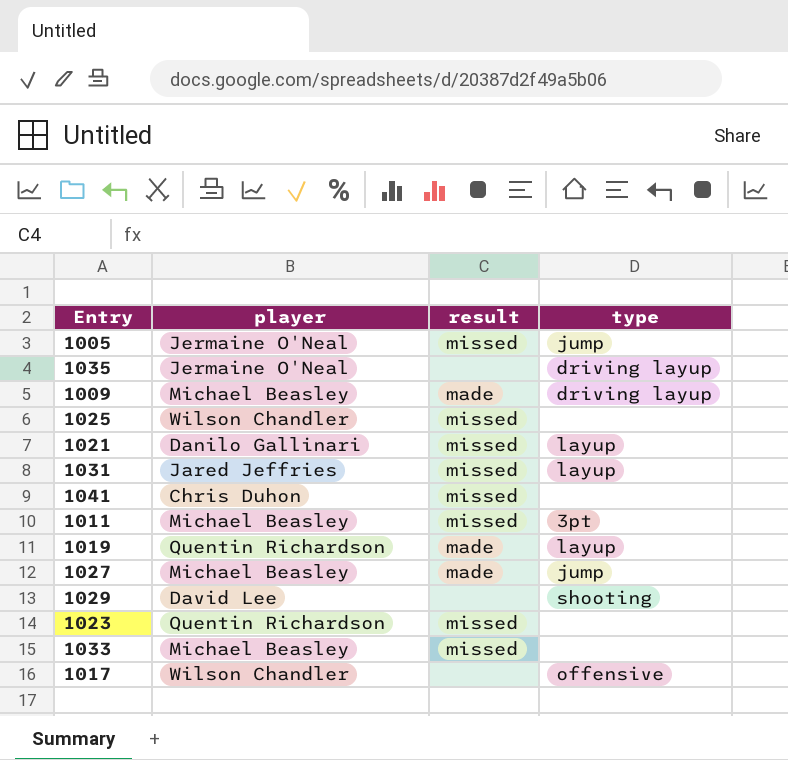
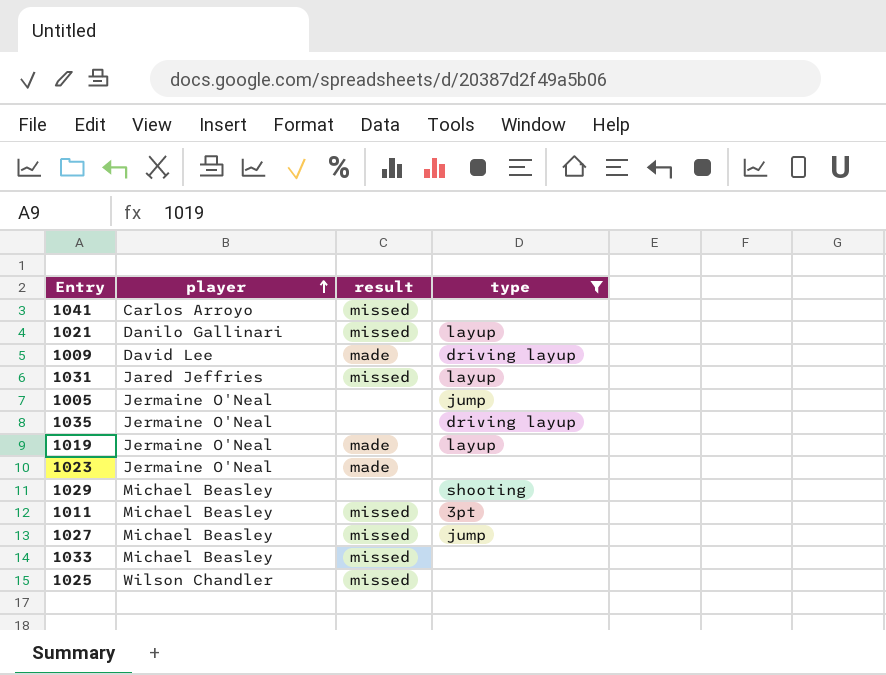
filter: none -> type != offensive
row order: none -> player ascending
1041 | player: Chris Duhon -> Carlos Arroyo
1009 | player: Michael Beasley -> David Lee
1005 | result: missed -> none
1019 | player: Quentin Richardson -> Jermaine O'Neal
1023 | player: Quentin Richardson -> Jermaine O'Neal
1023 | result: missed -> made
1029 | player: David Lee -> Michael Beasley
1027 | result: made -> missed

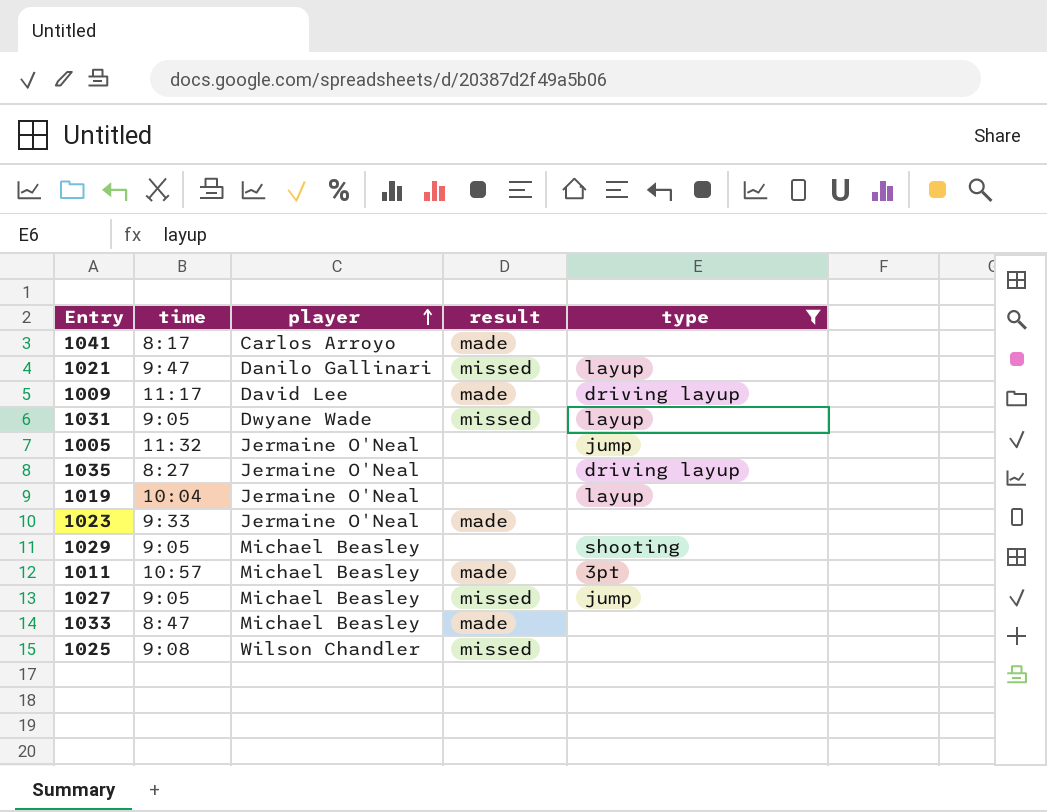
column time | position: none -> 2
1041 | result: missed -> made
1031 | player: Jared Jeffries -> Dwyane Wade
1019 | result: made -> none
1011 | result: missed -> made
1033 | result: missed -> made

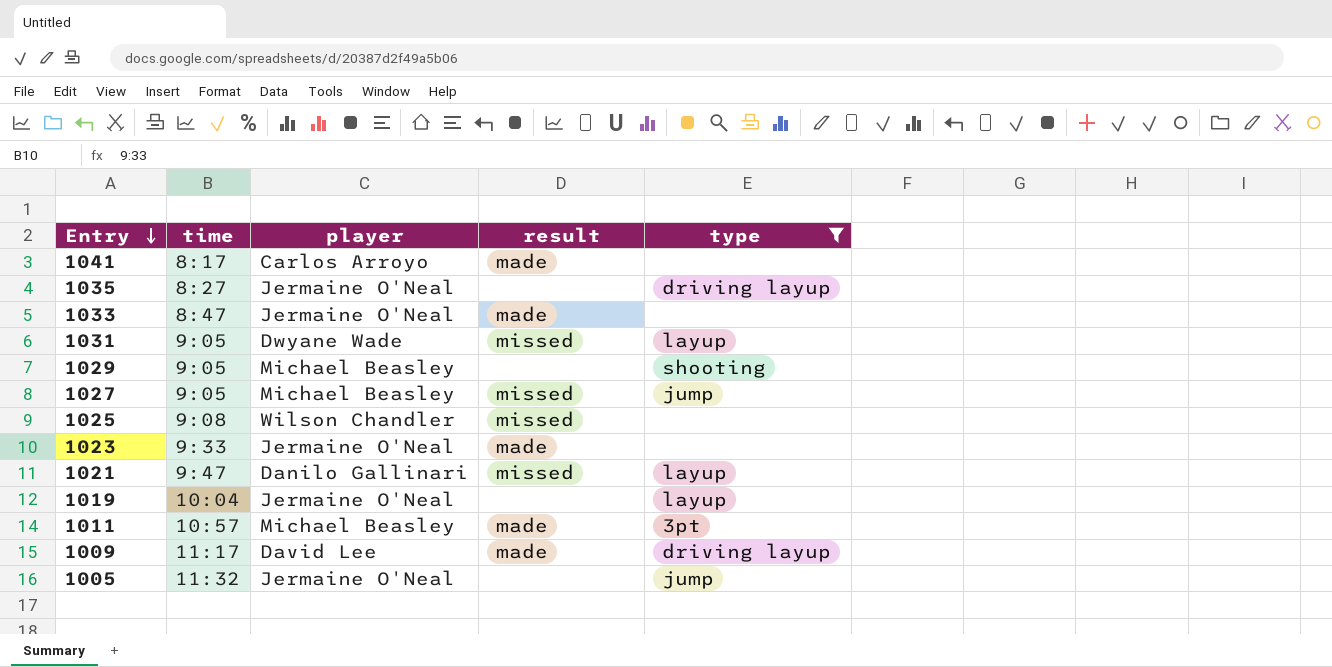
row order: player ascending -> Entry descending
1033 | player: Michael Beasley -> Jermaine O'Neal

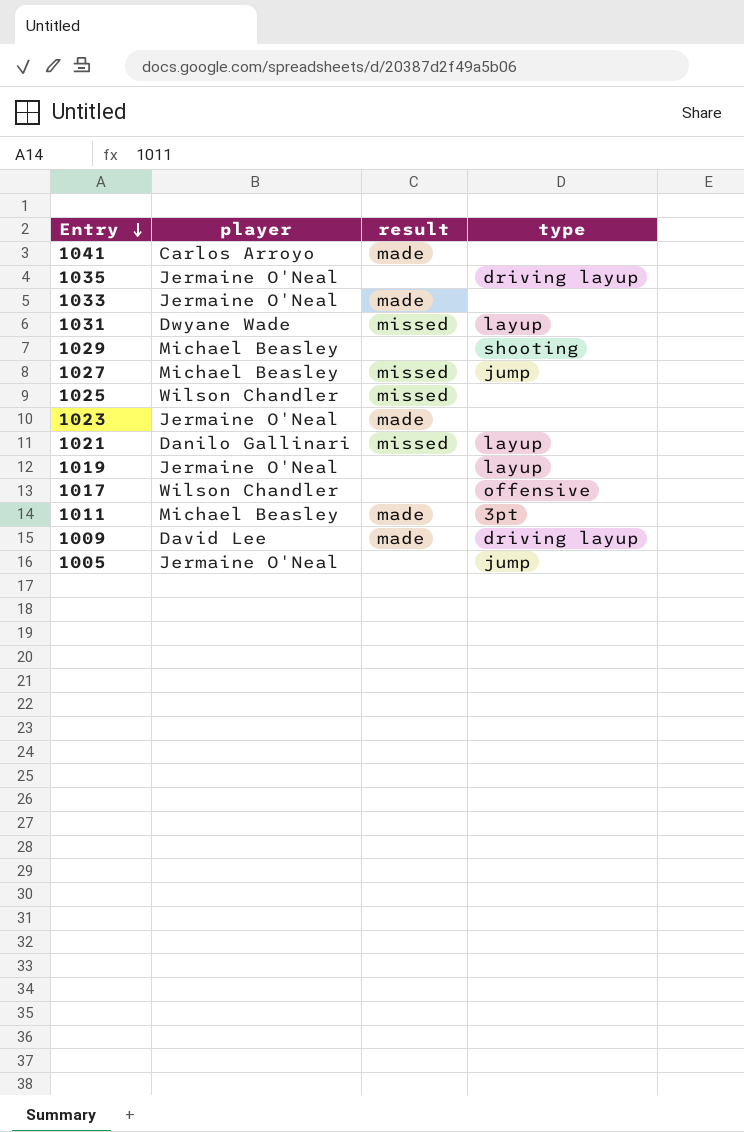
filter: type != offensive -> none
column time | position: 2 -> none

